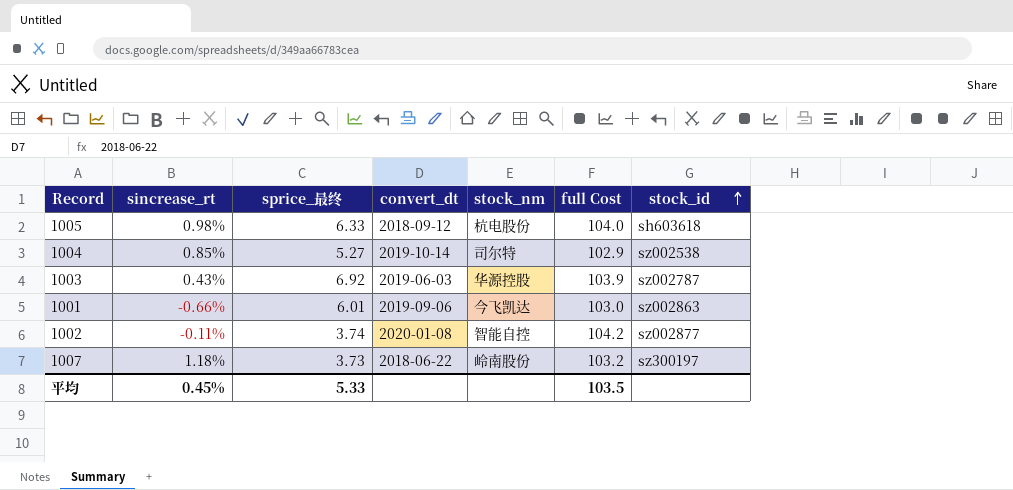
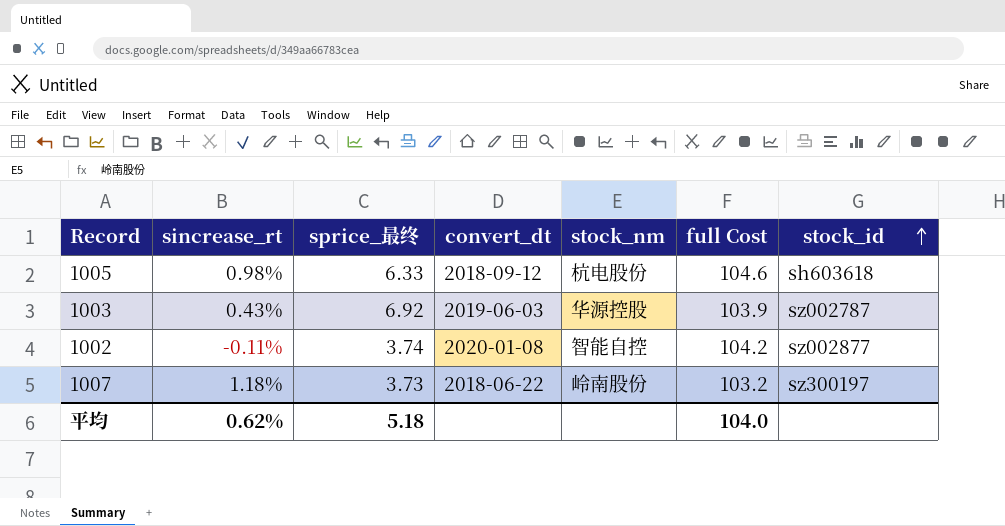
row 1004: 0.85% | 5.27 | 2019-10-14 | 司尔特 | 102.9 | sz002538 -> none
row 1001: -0.66% | 6.01 | 2019-09-06 | 今飞凯达 | 103.0 | sz002863 -> none
1005 | full Cost: 104.0 -> 104.6
平均 | sincrease_rt: 0.45% -> 0.62%
平均 | sprice_最终: 5.33 -> 5.18
平均 | full Cost: 103.5 -> 104.0

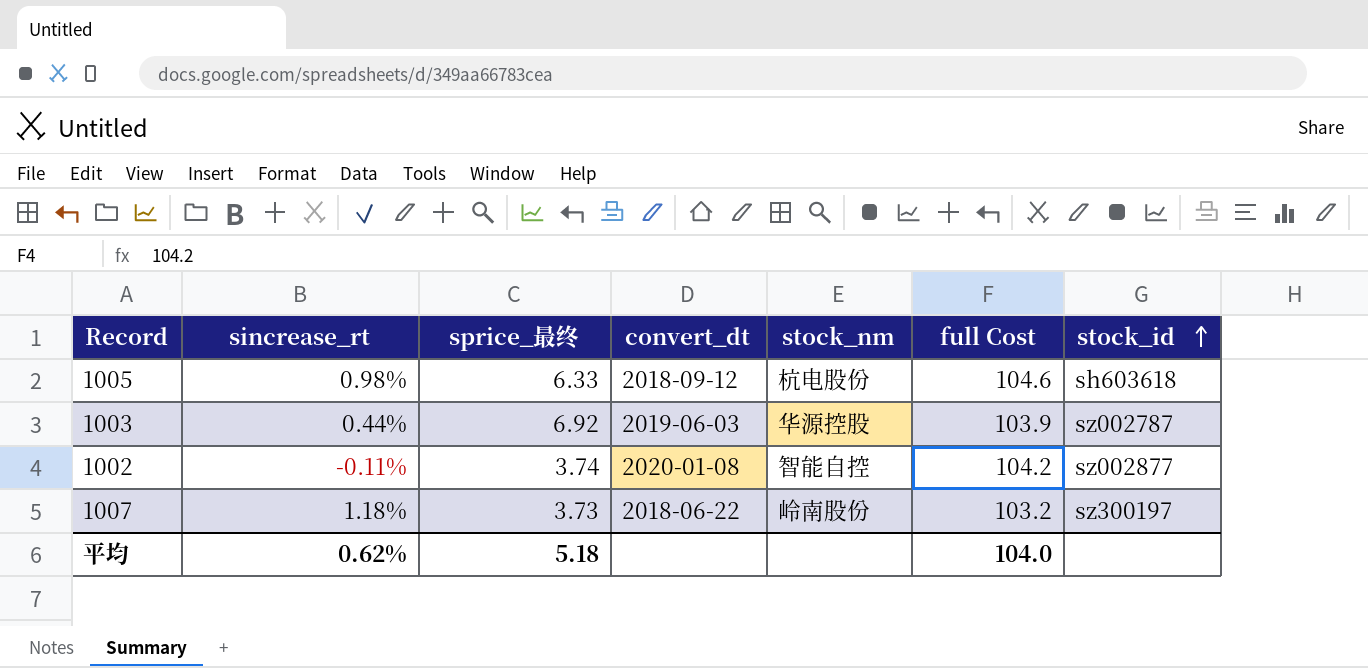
1003 | sincrease_rt: 0.43% -> 0.44%

